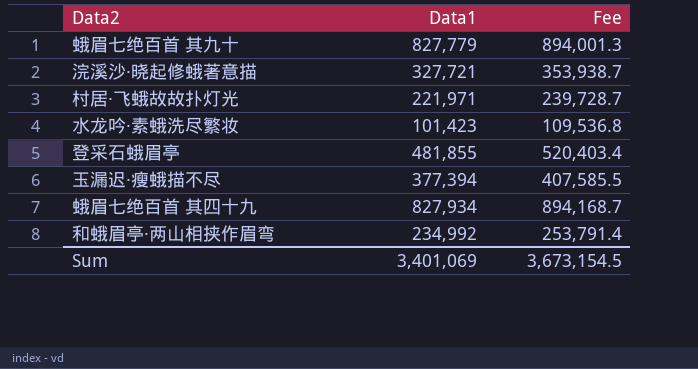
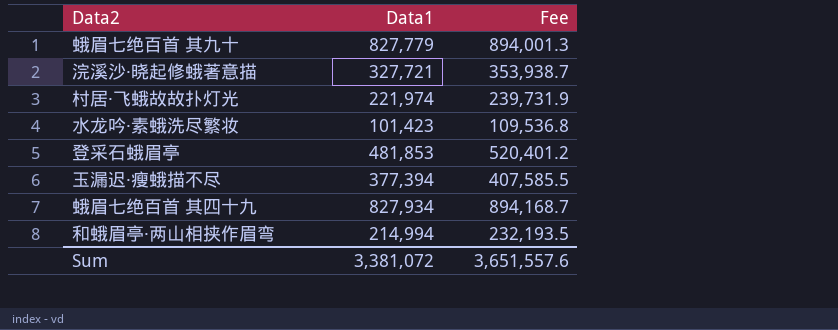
村居·飞蛾故故扑灯光 | Data1: 221,971 -> 221,974
村居·飞蛾故故扑灯光 | Fee: 239,728.7 -> 239,731.9
登采石蛾眉亭 | Data1: 481,855 -> 481,853
登采石蛾眉亭 | Fee: 520,403.4 -> 520,401.2
和蛾眉亭·两山相挟作眉弯 | Data1: 234,992 -> 214,994
和蛾眉亭·两山相挟作眉弯 | Fee: 253,791.4 -> 232,193.5
Sum | Data1: 3,401,069 -> 3,381,072
Sum | Fee: 3,673,154.5 -> 3,651,557.6

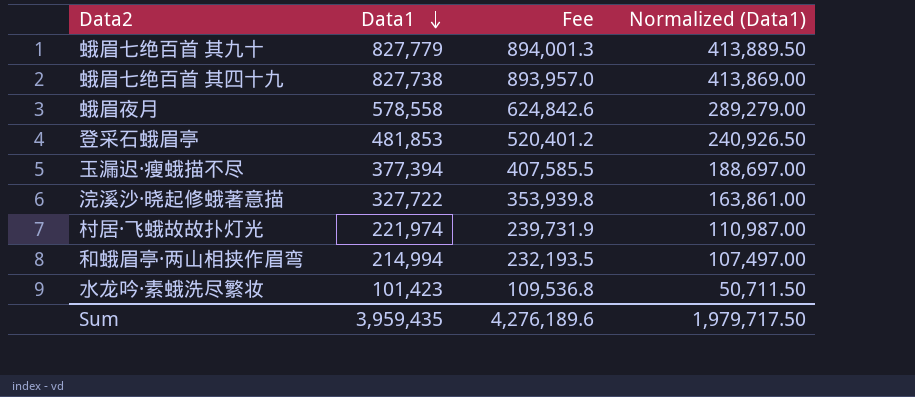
row order: none -> Data1 descending
column Normalized (Data1) | formula: none -> [Data1] * 0.5
蛾眉七绝百首 其四十九 | Data1: 827,934 -> 827,738
蛾眉七绝百首 其四十九 | Fee: 894,168.7 -> 893,957.0
row 蛾眉夜月: none -> 578,558 | 624,842.6 | 289,279.00
浣溪沙·晓起修蛾著意描 | Data1: 327,721 -> 327,722
浣溪沙·晓起修蛾著意描 | Fee: 353,938.7 -> 353,939.8
Sum | Data1: 3,381,072 -> 3,959,435
Sum | Fee: 3,651,557.6 -> 4,276,189.6

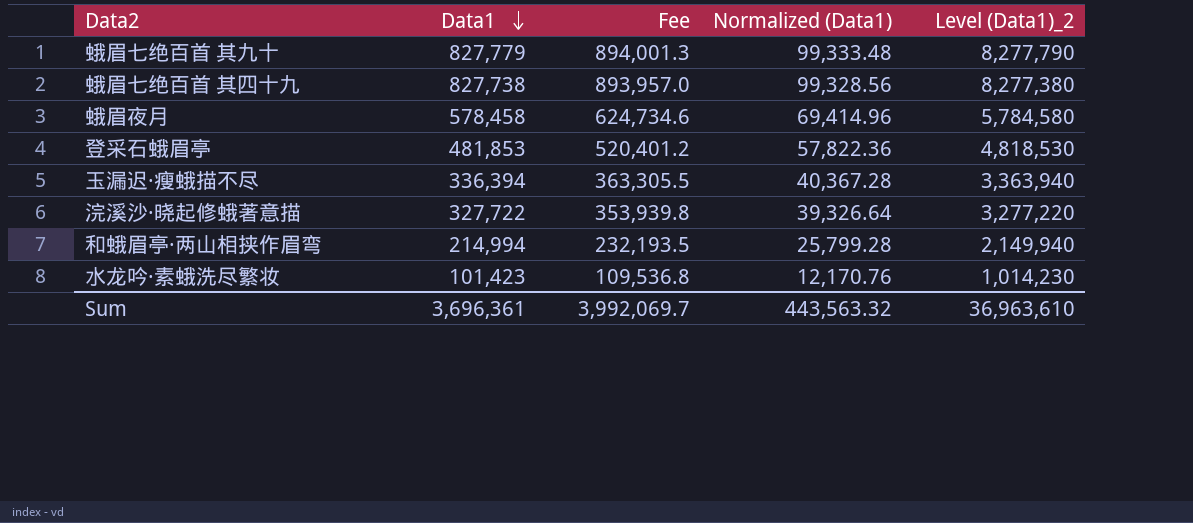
column Normalized (Data1) | formula: [Data1] * 0.5 -> [Data1] * 0.12
column Level (Data1)_2 | formula: none -> [Data1] * 10
row 村居·飞蛾故故扑灯光: 221,974 | 239,731.9 | 110,987.00 -> none
蛾眉夜月 | Data1: 578,558 -> 578,458
蛾眉夜月 | Fee: 624,842.6 -> 624,734.6
玉漏迟·瘦蛾描不尽 | Data1: 377,394 -> 336,394
玉漏迟·瘦蛾描不尽 | Fee: 407,585.5 -> 363,305.5
Sum | Data1: 3,959,435 -> 3,696,361
Sum | Fee: 4,276,189.6 -> 3,992,069.7
Sum | Normalized (Data1): 1,979,717.50 -> 443,563.32

